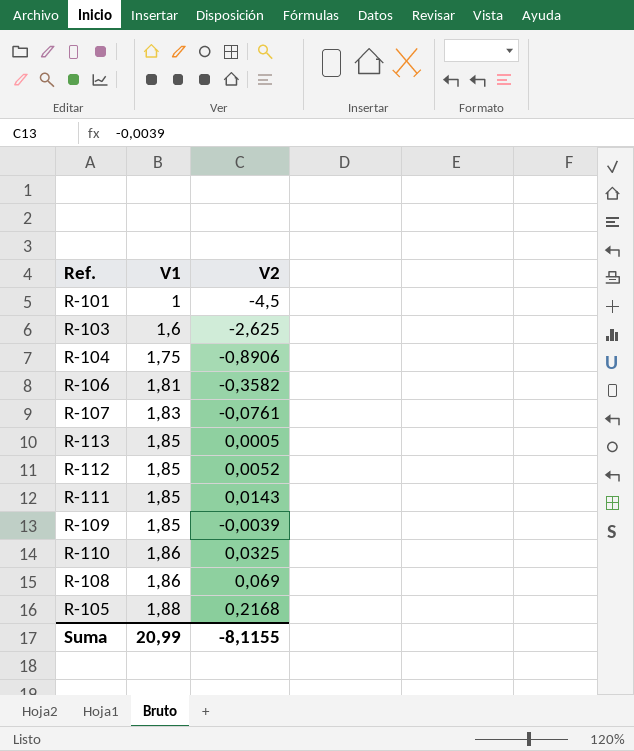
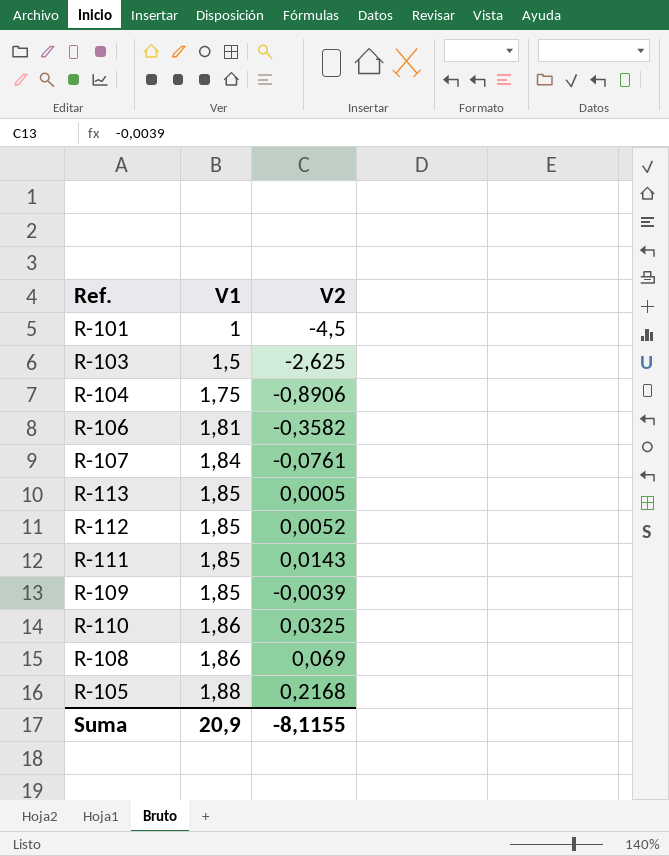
R-103 | V1: 1,6 -> 1,5
R-107 | V1: 1,83 -> 1,84
Suma | V1: 20,99 -> 20,9

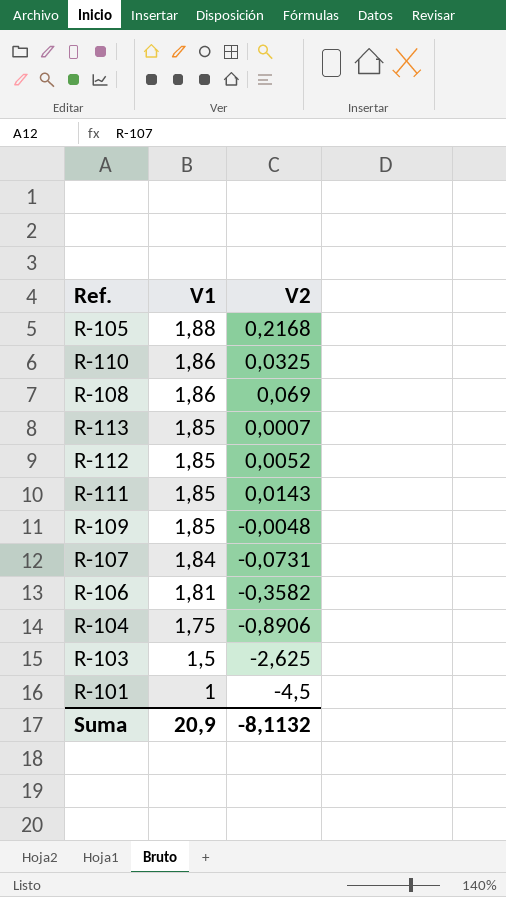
row order: V1 ascending -> V1 descending
R-113 | V2: 0,0005 -> 0,0007
R-109 | V2: -0,0039 -> -0,0048
R-107 | V2: -0,0761 -> -0,0731
Suma | V2: -8,1155 -> -8,1132

